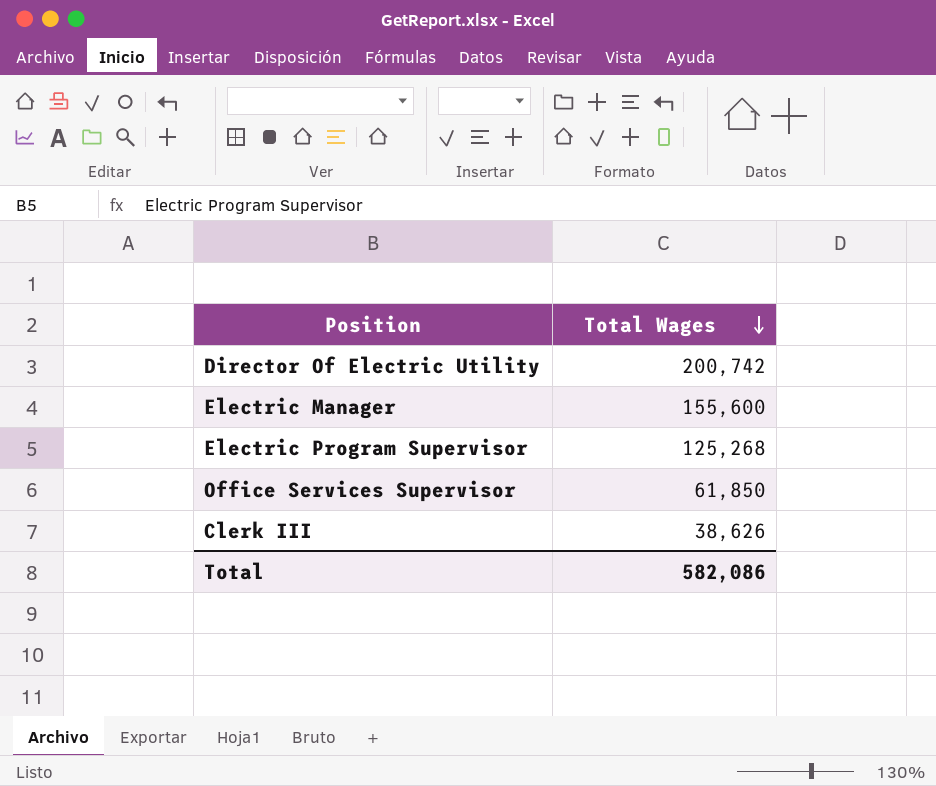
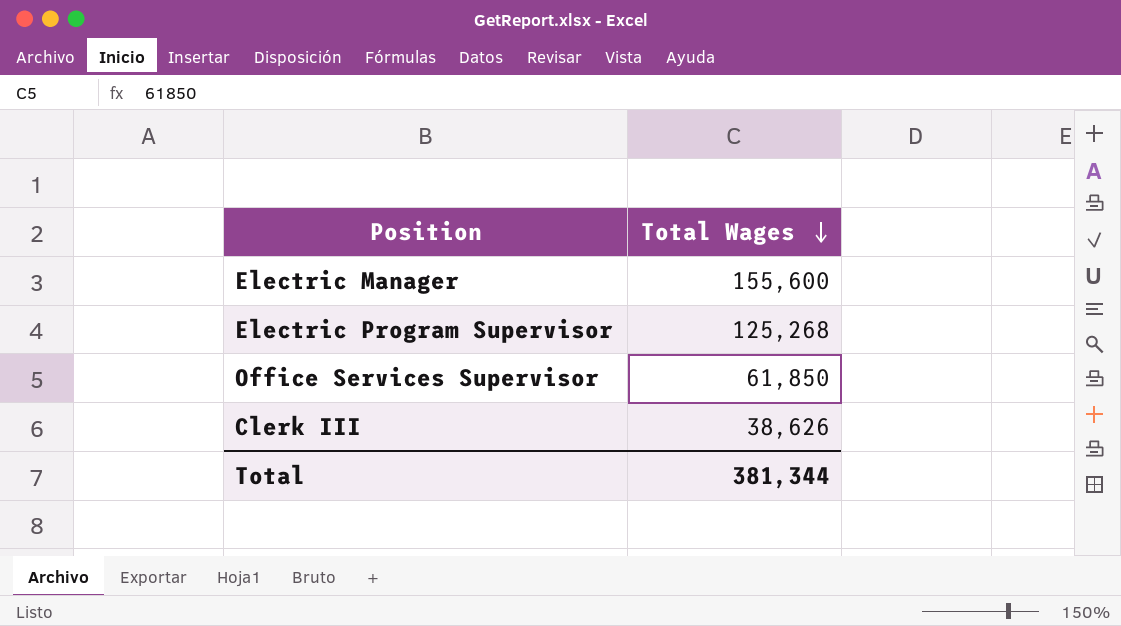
row Director Of Electric Utility: 200,742 -> none
Total | Total Wages: 582,086 -> 381,344

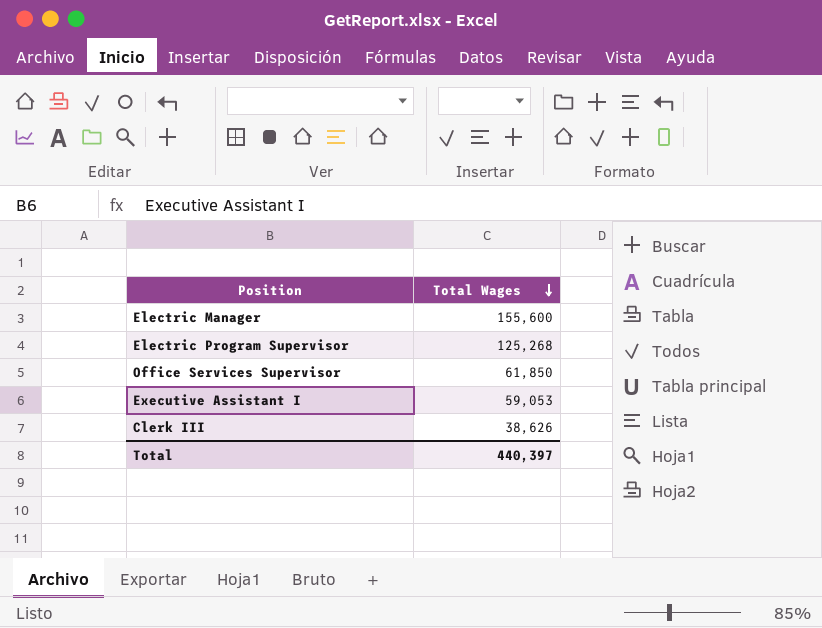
row Executive Assistant I: none -> 59,053
Total | Total Wages: 381,344 -> 440,397

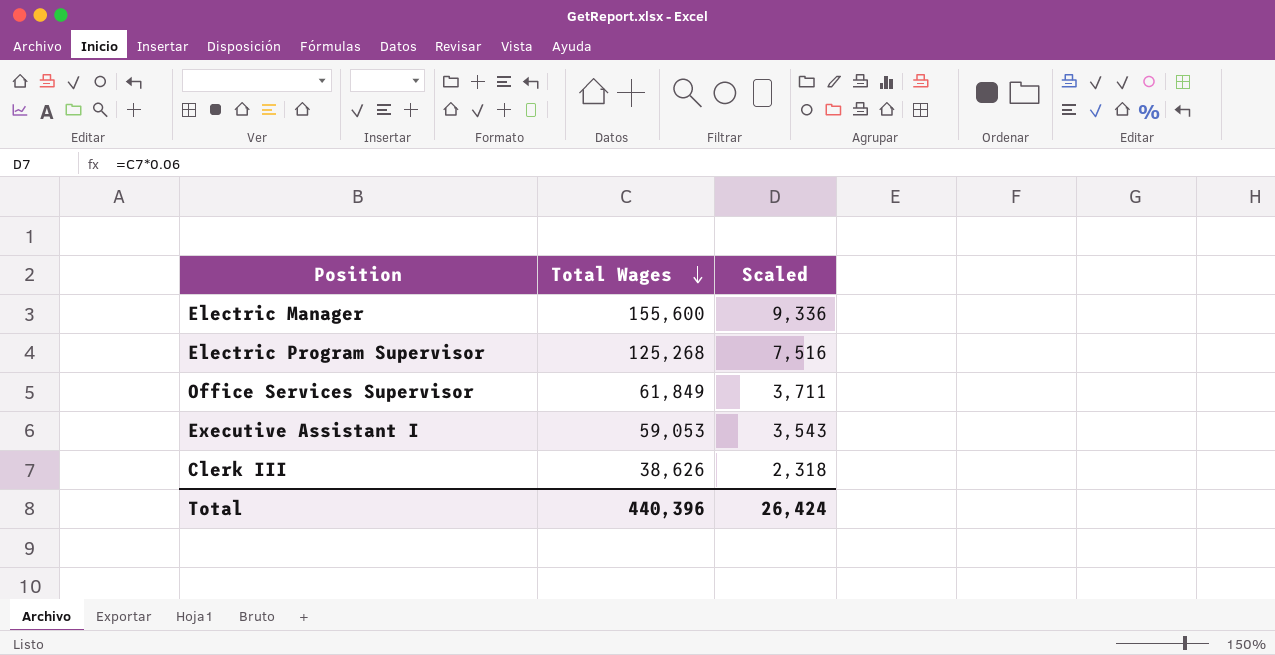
column Scaled | formula: none -> [Total Wages] * 0.06
Office Services Supervisor | Total Wages: 61,850 -> 61,849
Total | Total Wages: 440,397 -> 440,396

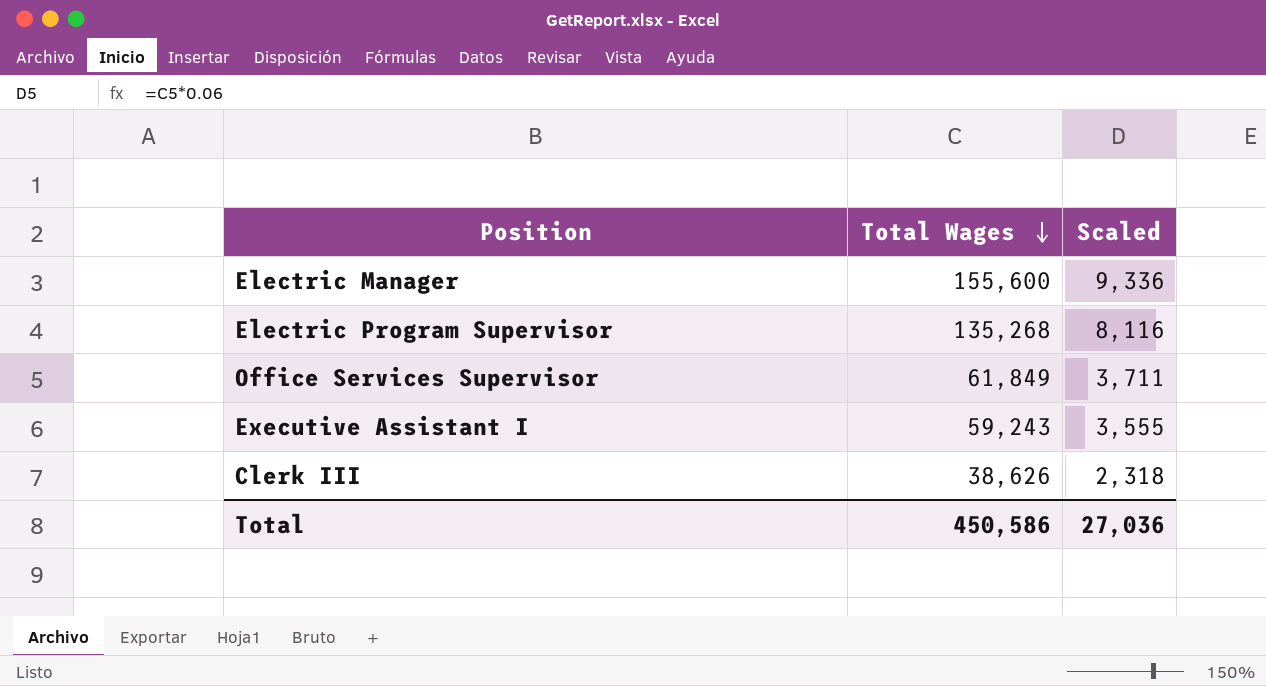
Electric Program Supervisor | Total Wages: 125,268 -> 135,268
Electric Program Supervisor | Scaled: 7,516 -> 8,116
Executive Assistant I | Total Wages: 59,053 -> 59,243
Executive Assistant I | Scaled: 3,543 -> 3,555
Total | Total Wages: 440,396 -> 450,586
Total | Scaled: 26,424 -> 27,036

